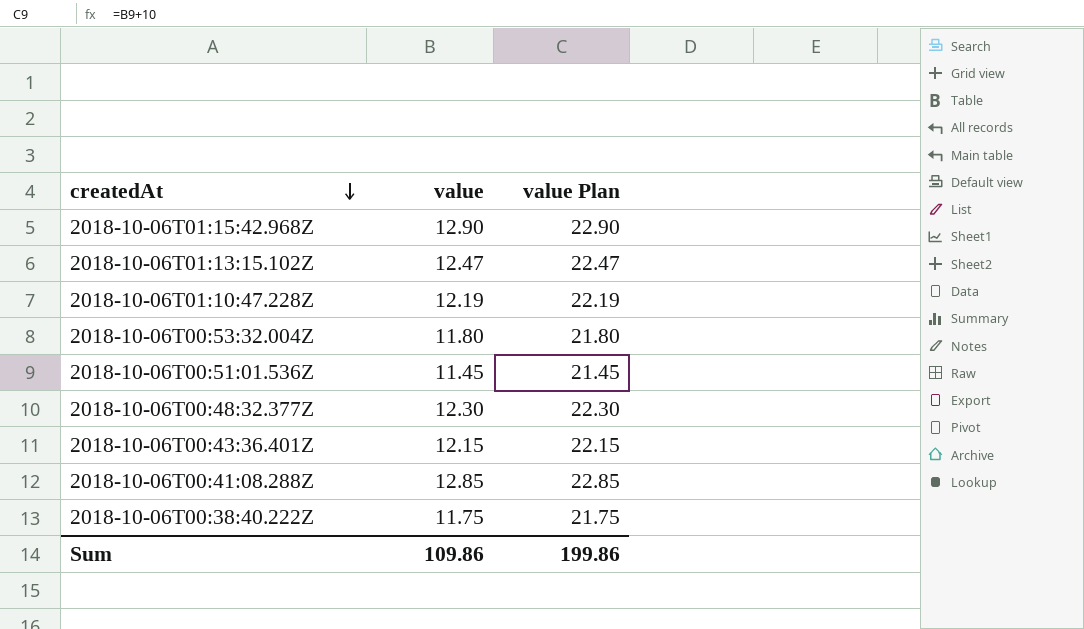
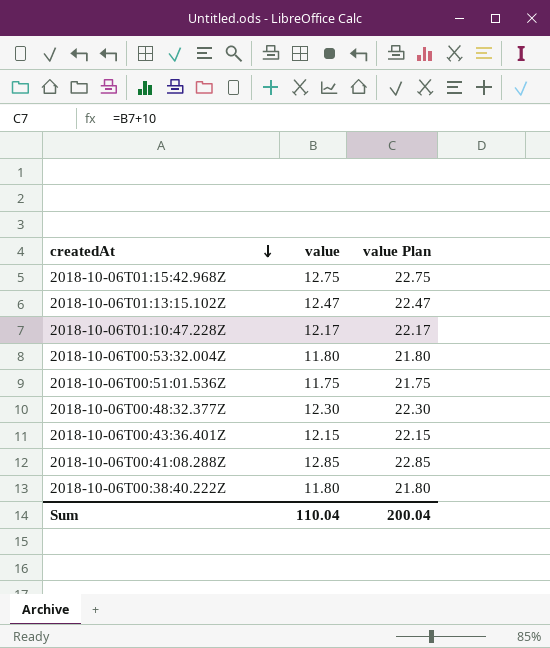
2018-10-06T01:15:42.968Z | value: 12.90 -> 12.75
2018-10-06T01:15:42.968Z | value Plan: 22.90 -> 22.75
2018-10-06T01:10:47.228Z | value: 12.19 -> 12.17
2018-10-06T01:10:47.228Z | value Plan: 22.19 -> 22.17
2018-10-06T00:51:01.536Z | value: 11.45 -> 11.75
2018-10-06T00:51:01.536Z | value Plan: 21.45 -> 21.75
2018-10-06T00:38:40.222Z | value: 11.75 -> 11.80
2018-10-06T00:38:40.222Z | value Plan: 21.75 -> 21.80
Sum | value: 109.86 -> 110.04
Sum | value Plan: 199.86 -> 200.04

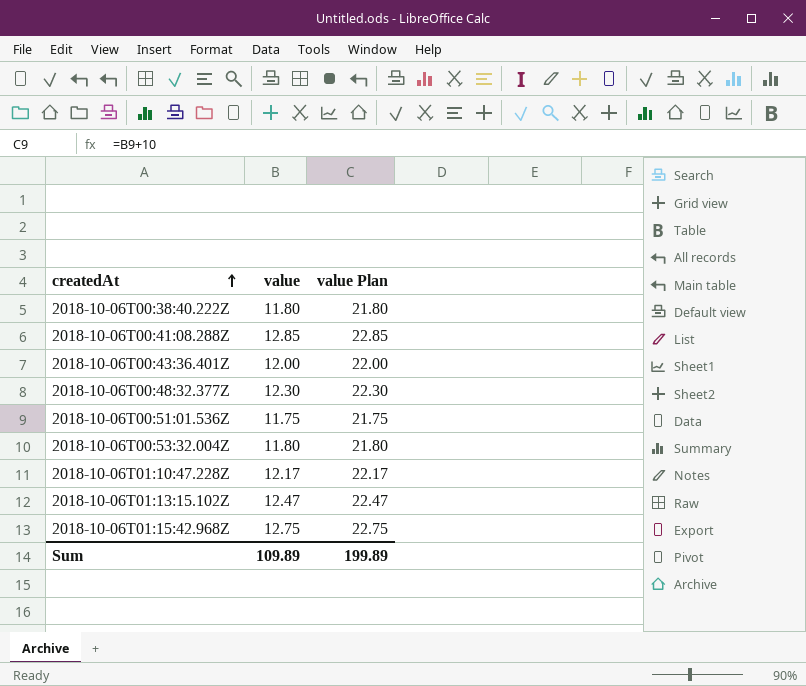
row order: createdAt descending -> createdAt ascending
2018-10-06T00:43:36.401Z | value: 12.15 -> 12.00
2018-10-06T00:43:36.401Z | value Plan: 22.15 -> 22.00
Sum | value: 110.04 -> 109.89
Sum | value Plan: 200.04 -> 199.89

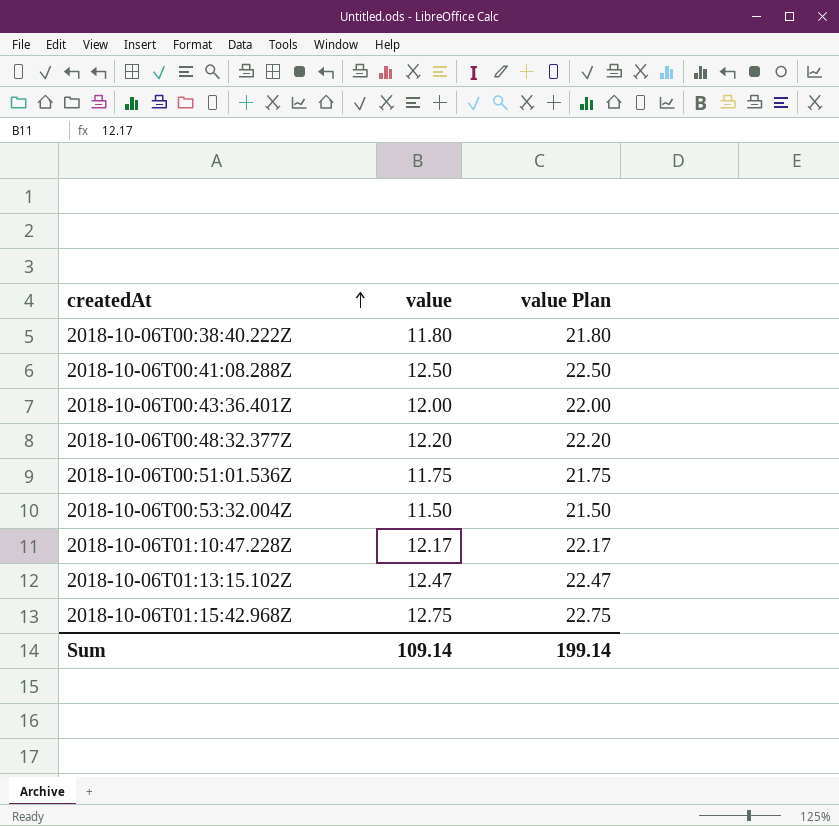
2018-10-06T00:41:08.288Z | value: 12.85 -> 12.50
2018-10-06T00:41:08.288Z | value Plan: 22.85 -> 22.50
2018-10-06T00:48:32.377Z | value: 12.30 -> 12.20
2018-10-06T00:48:32.377Z | value Plan: 22.30 -> 22.20
2018-10-06T00:53:32.004Z | value: 11.80 -> 11.50
2018-10-06T00:53:32.004Z | value Plan: 21.80 -> 21.50
Sum | value: 109.89 -> 109.14
Sum | value Plan: 199.89 -> 199.14

